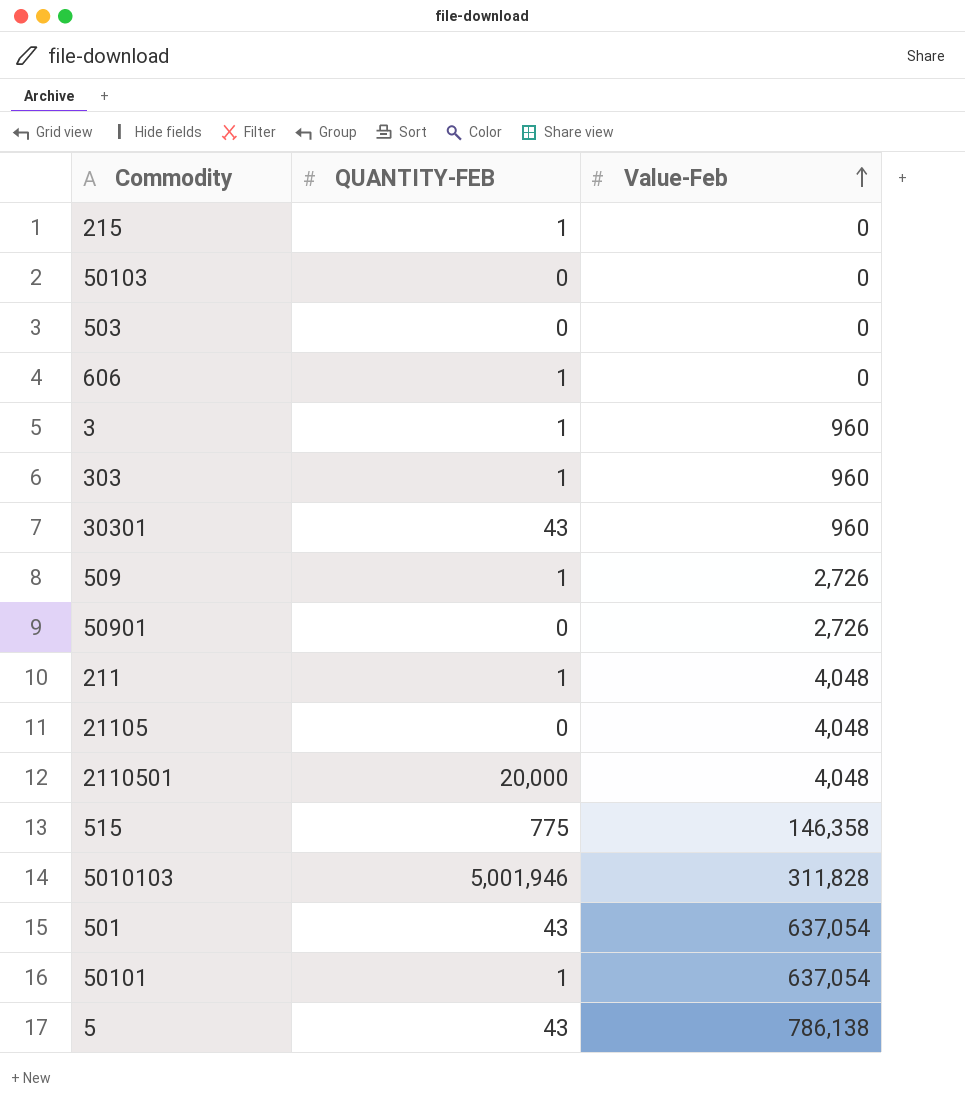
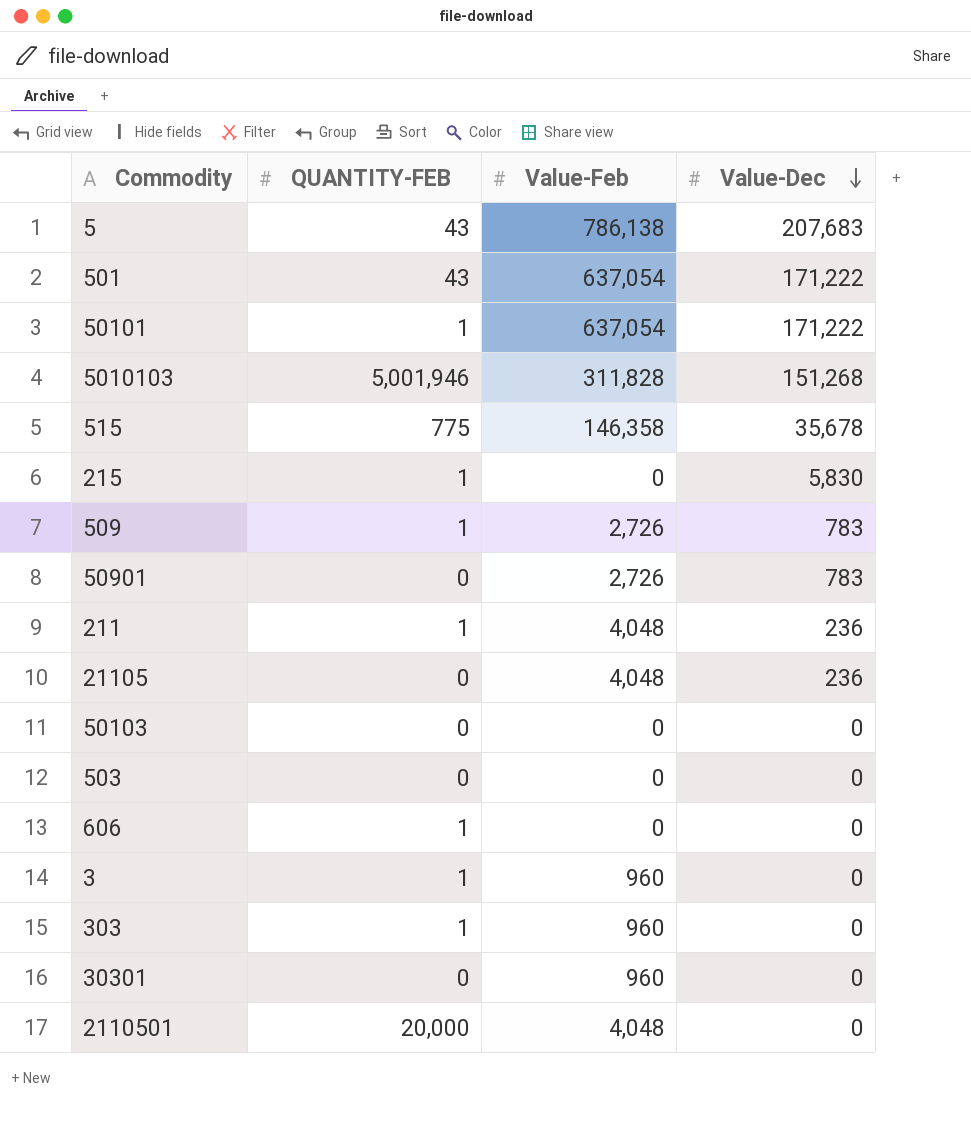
row order: Value-Feb ascending -> Value-Dec descending
column Value-Dec | position: none -> 4
30301 | QUANTITY-FEB: 43 -> 0

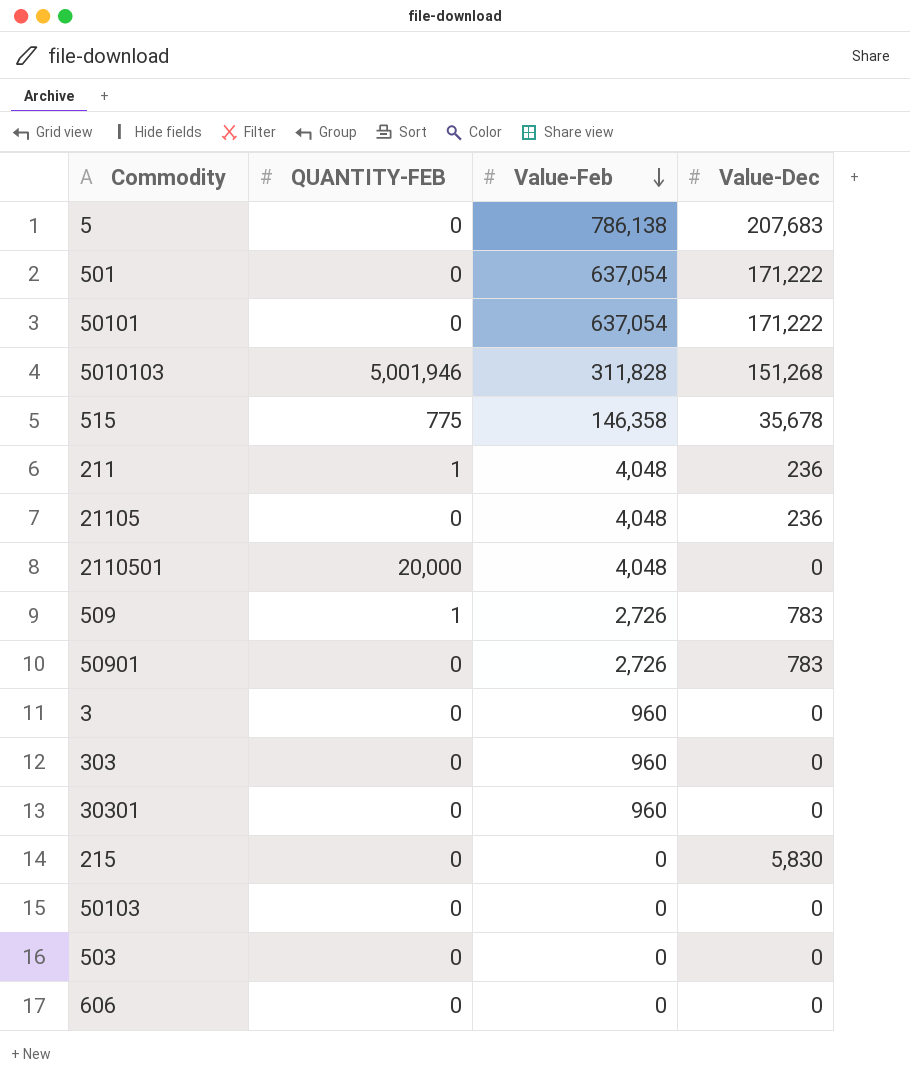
row order: Value-Dec descending -> Value-Feb descending
5 | QUANTITY-FEB: 43 -> 0
501 | QUANTITY-FEB: 43 -> 0
50101 | QUANTITY-FEB: 1 -> 0
3 | QUANTITY-FEB: 1 -> 0
303 | QUANTITY-FEB: 1 -> 0
215 | QUANTITY-FEB: 1 -> 0
606 | QUANTITY-FEB: 1 -> 0

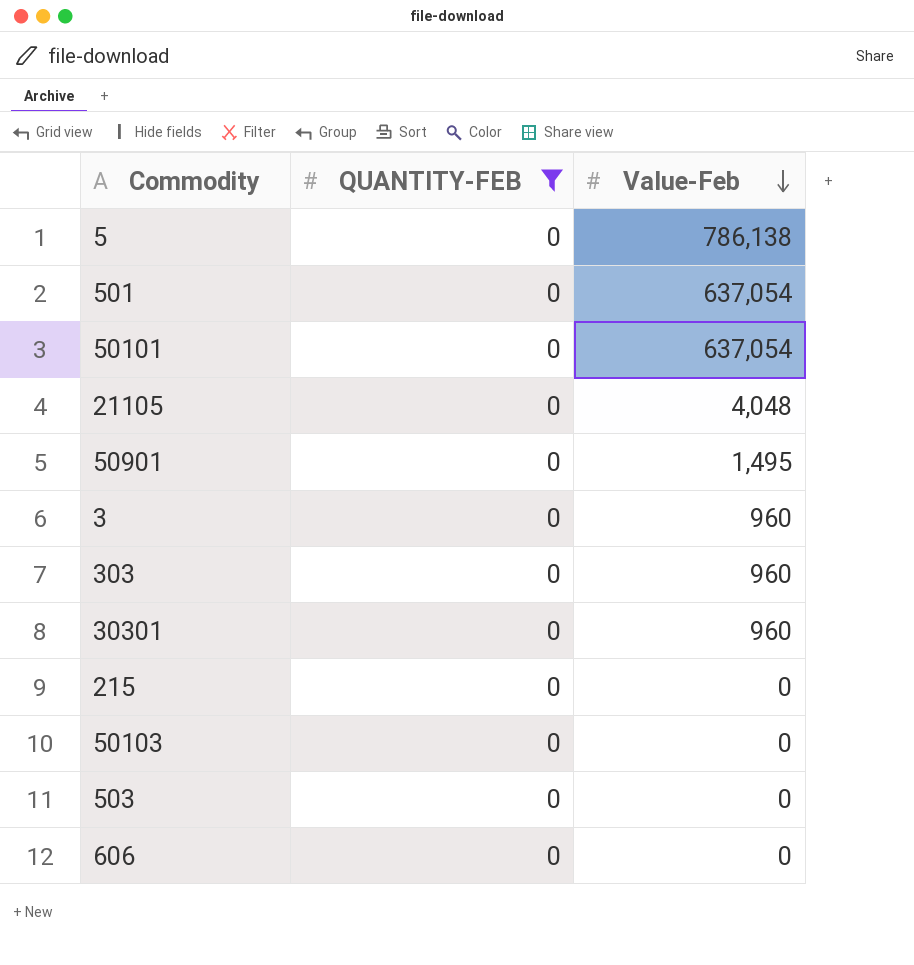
filter: none -> QUANTITY-FEB = 0
column Value-Dec | position: 4 -> none
50901 | Value-Feb: 2,726 -> 1,495

